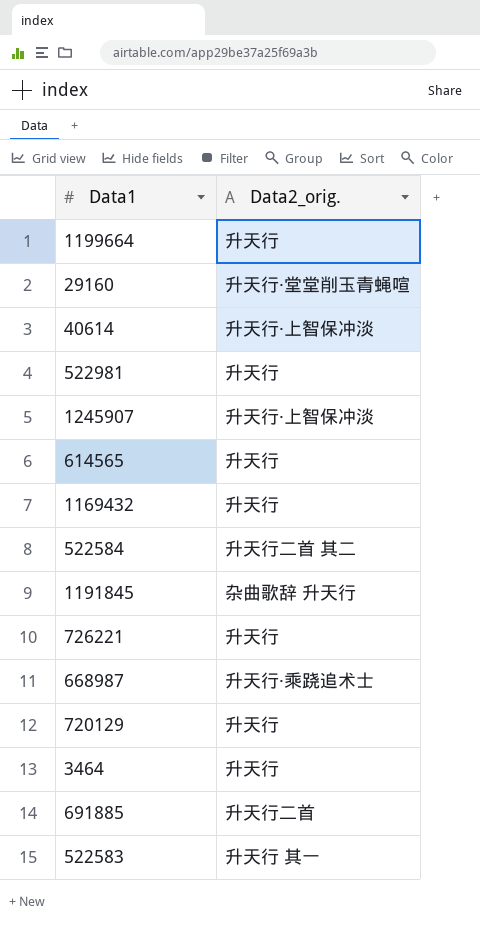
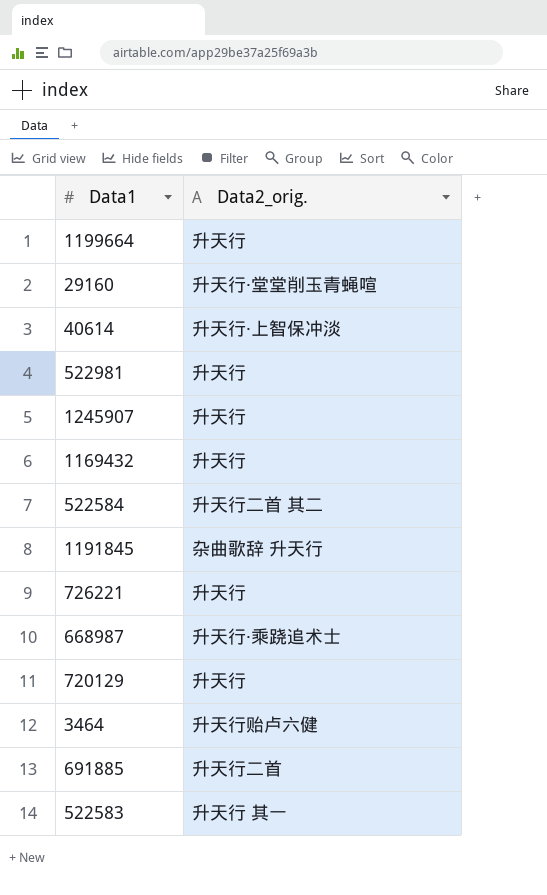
row 614565: 升天行 -> none
1245907 | Data2_orig.: 升天行·上智保冲淡 -> 升天行
3464 | Data2_orig.: 升天行 -> 升天行贻卢六健

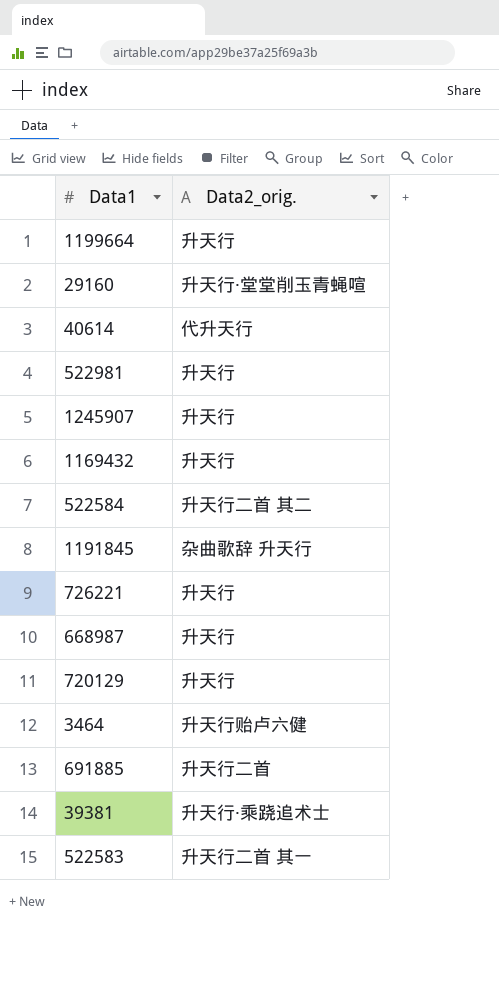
40614 | Data2_orig.: 升天行·上智保冲淡 -> 代升天行
668987 | Data2_orig.: 升天行·乘跷追术士 -> 升天行
row 39381: none -> 升天行·乘跷追术士
522583 | Data2_orig.: 升天行 其一 -> 升天行二首 其一

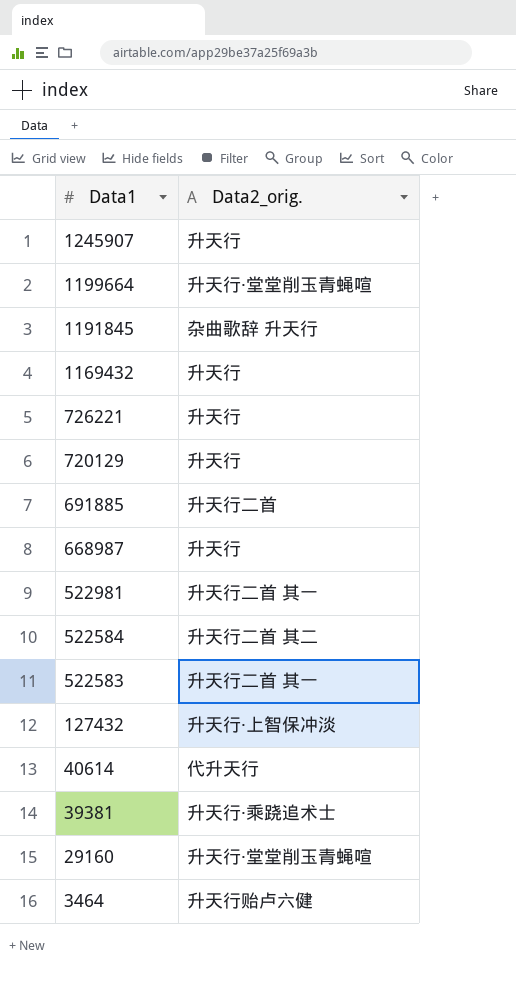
row order: none -> Data1 descending
1199664 | Data2_orig.: 升天行 -> 升天行·堂堂削玉青蝇喧
522981 | Data2_orig.: 升天行 -> 升天行二首 其一
row 127432: none -> 升天行·上智保冲淡

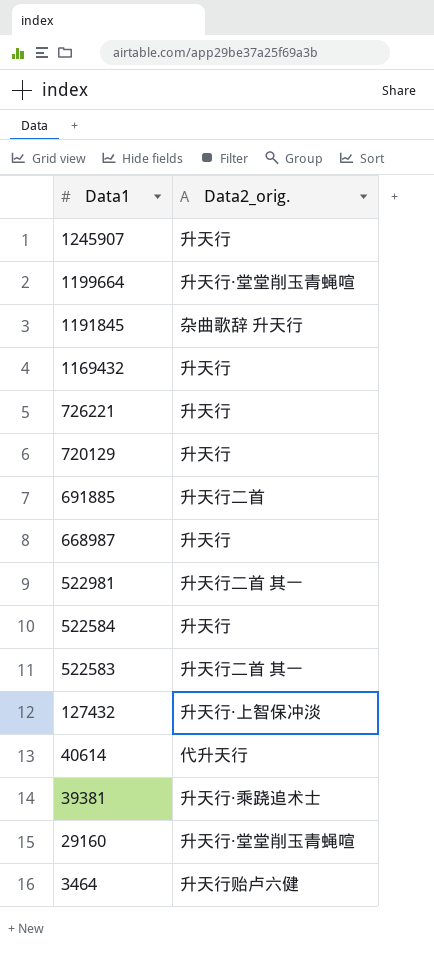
522584 | Data2_orig.: 升天行二首 其二 -> 升天行

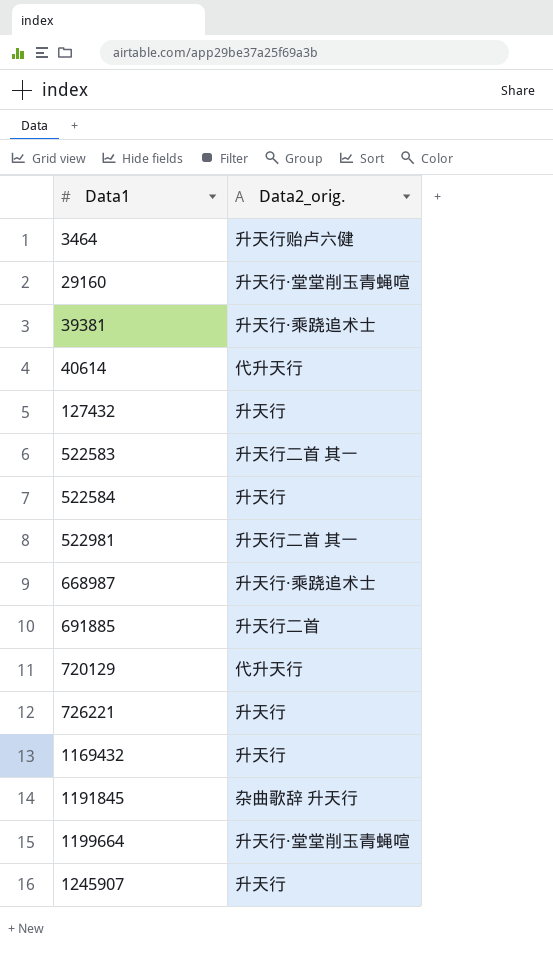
row order: Data1 descending -> Data1 ascending
127432 | Data2_orig.: 升天行·上智保冲淡 -> 升天行
668987 | Data2_orig.: 升天行 -> 升天行·乘跷追术士
720129 | Data2_orig.: 升天行 -> 代升天行

